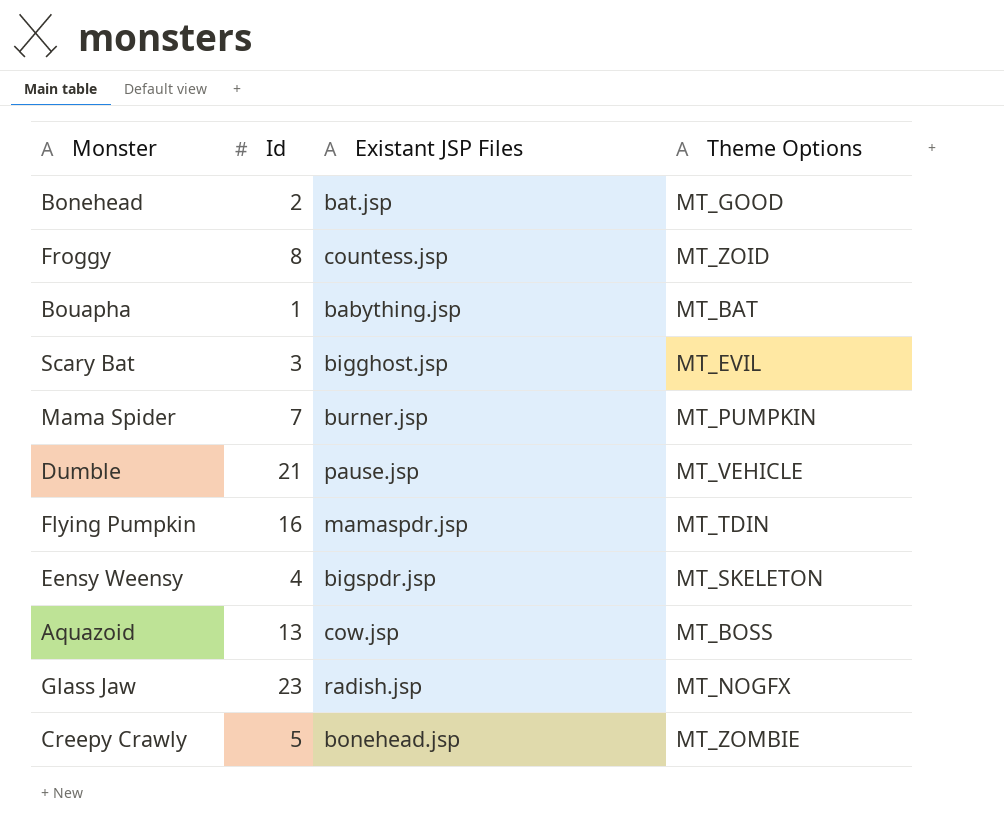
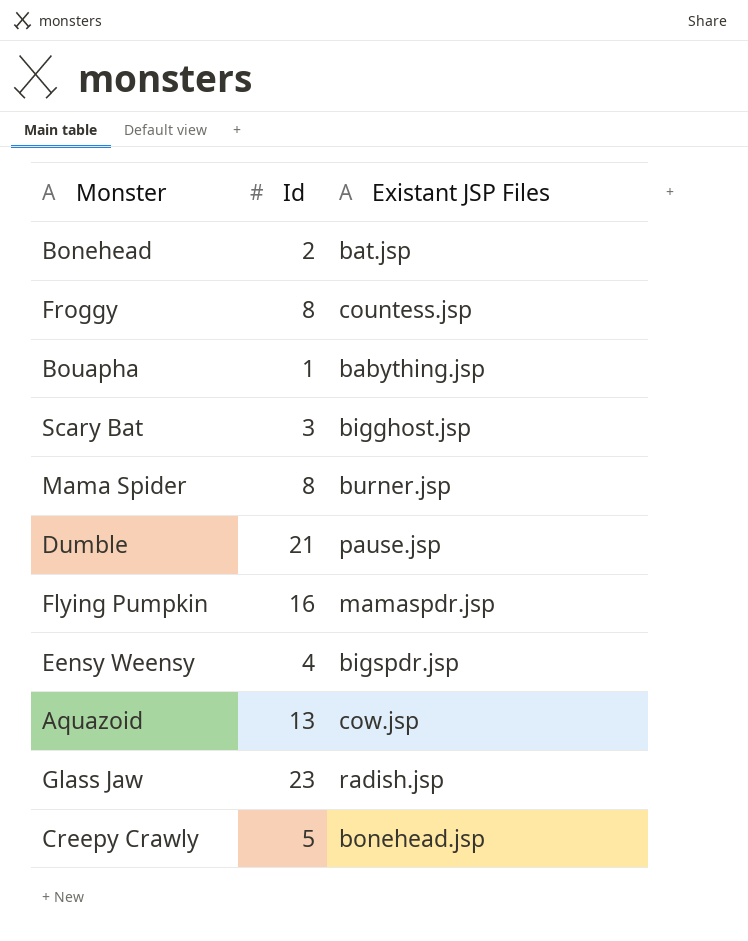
column Theme Options | position: 4 -> none
Mama Spider | Id: 7 -> 8

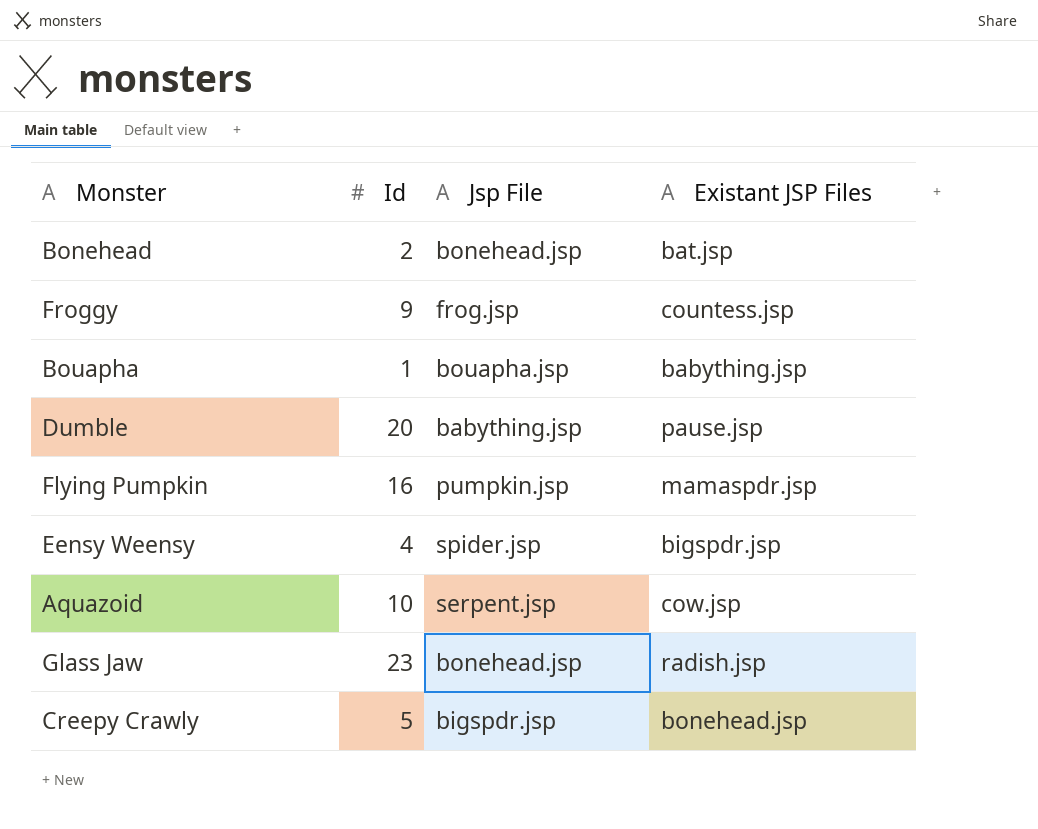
column Jsp File | position: none -> 3
row Scary Bat: 3 | bigghost.jsp -> none
row Mama Spider: 8 | burner.jsp -> none
Froggy | Id: 8 -> 9
Dumble | Id: 21 -> 20
Aquazoid | Id: 13 -> 10

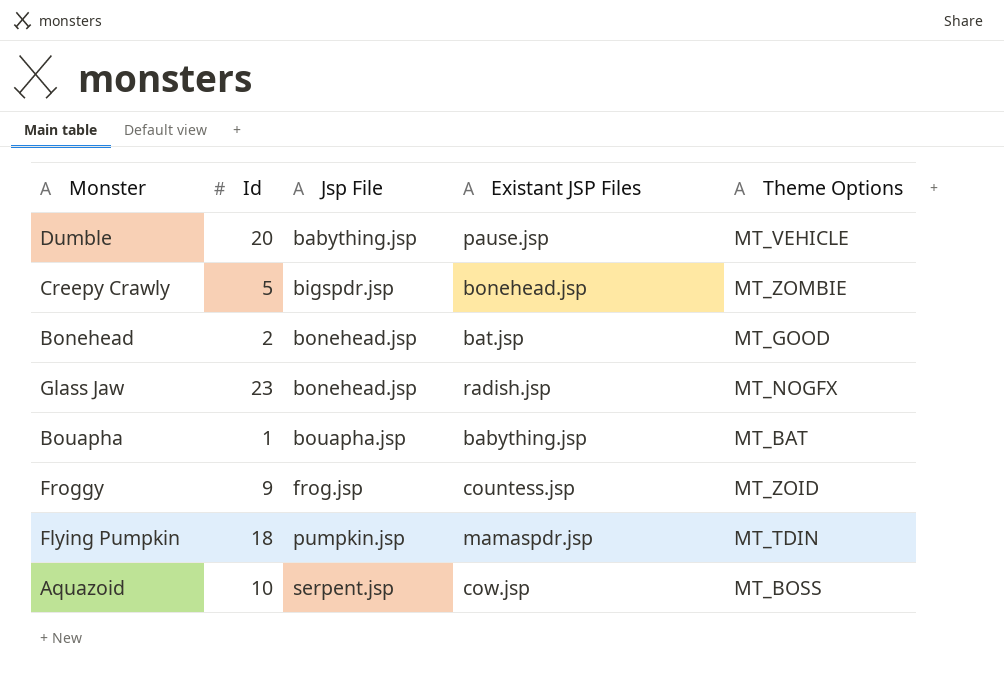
row order: none -> Jsp File ascending
column Theme Options | position: none -> 5
row Eensy Weensy: 4 | spider.jsp | bigspdr.jsp -> none
Flying Pumpkin | Id: 16 -> 18

